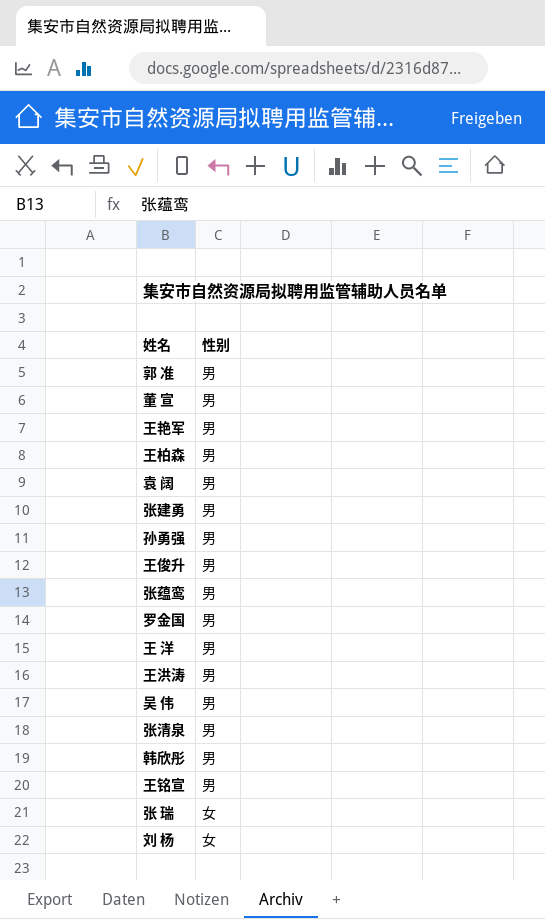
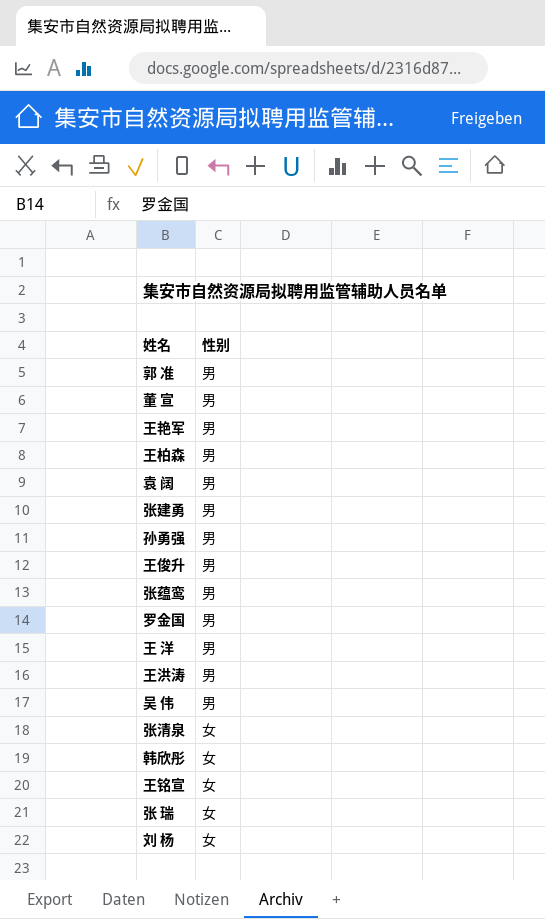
张清泉 | 性别: 男 -> 女
韩欣彤 | 性别: 男 -> 女
王铭宣 | 性别: 男 -> 女

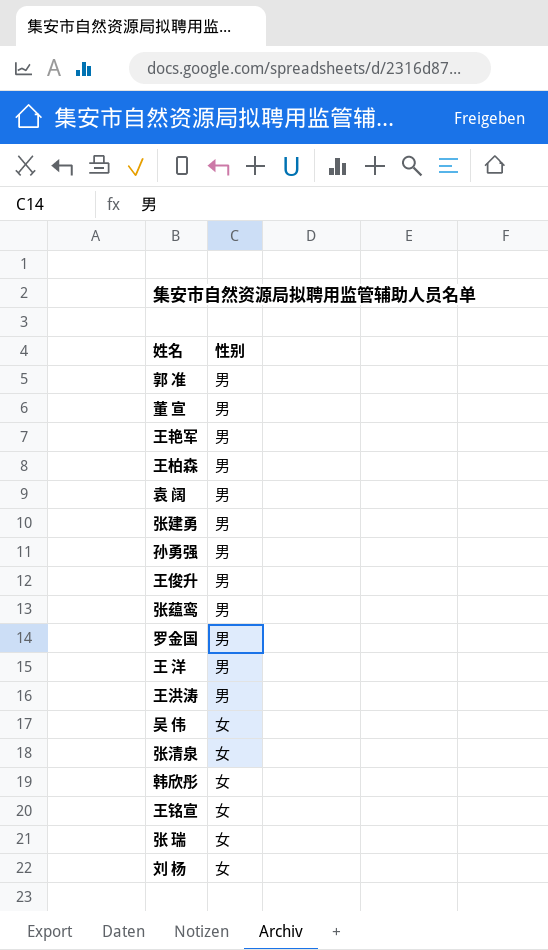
吴 伟 | 性别: 男 -> 女

